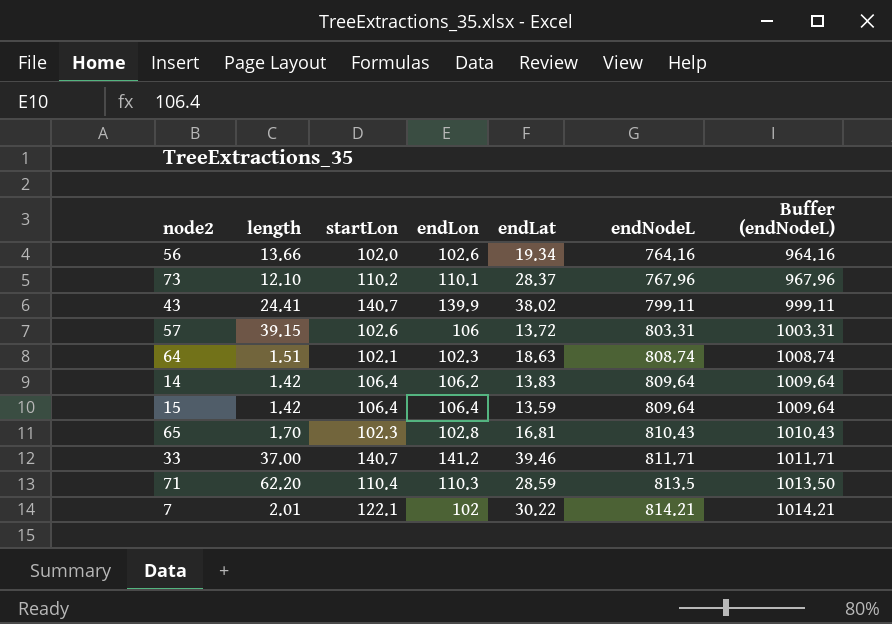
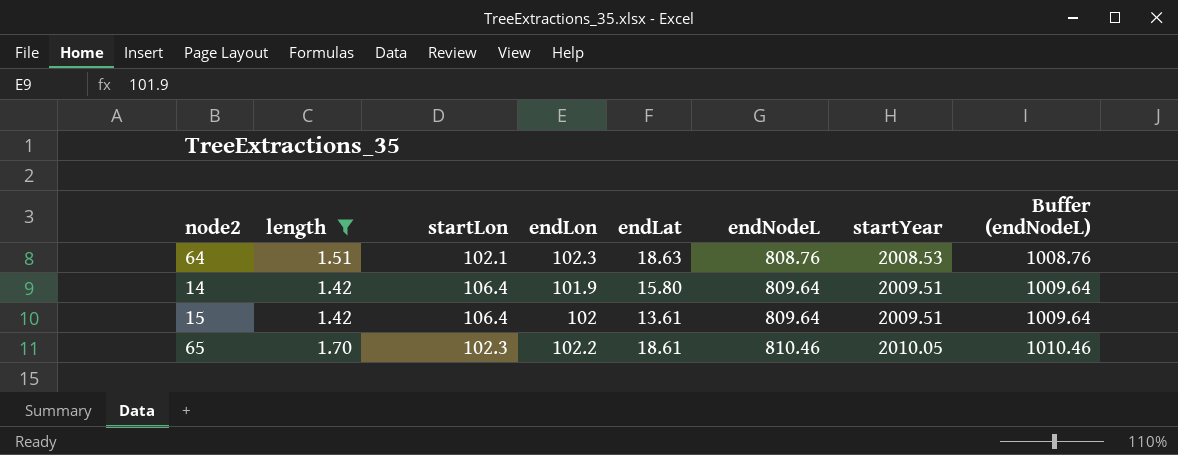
filter: none -> length <= 1.70
column startYear | position: none -> 7
64 | endNodeL: 808.74 -> 808.76
64 | Buffer (endNodeL): 1008.74 -> 1008.76
14 | endLon: 106.2 -> 101.9
14 | endLat: 13.83 -> 15.80
15 | endLon: 106.4 -> 102
15 | endLat: 13.59 -> 13.61
65 | endLon: 102.8 -> 102.2
65 | endLat: 16.81 -> 18.61
65 | endNodeL: 810.43 -> 810.46
65 | Buffer (endNodeL): 1010.43 -> 1010.46

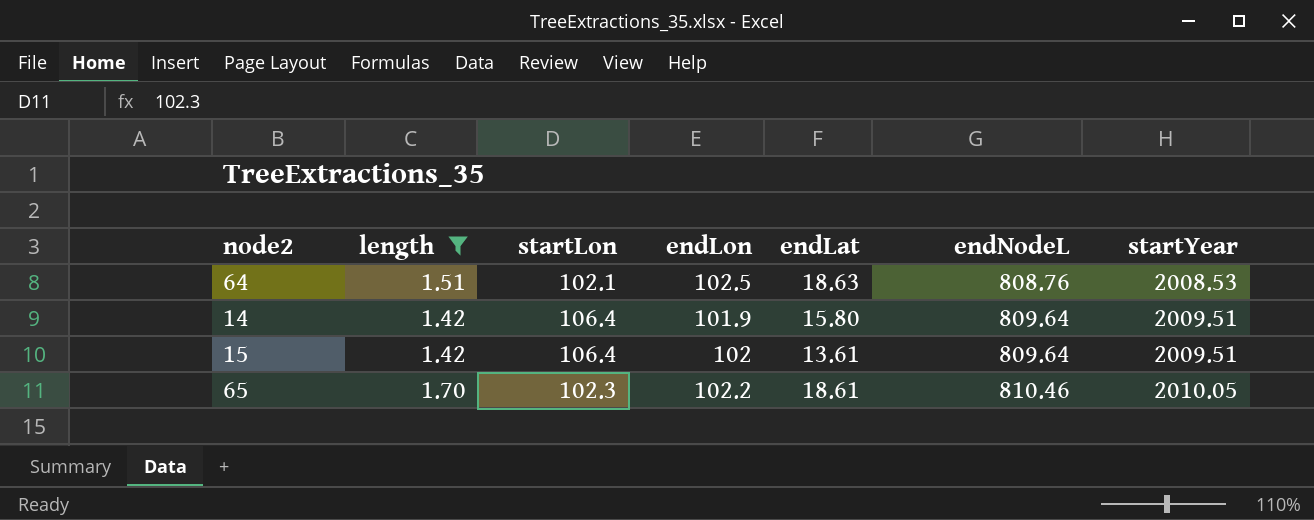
column Buffer (endNodeL) | formula: [endNodeL] + 200 -> none
64 | endLon: 102.3 -> 102.5

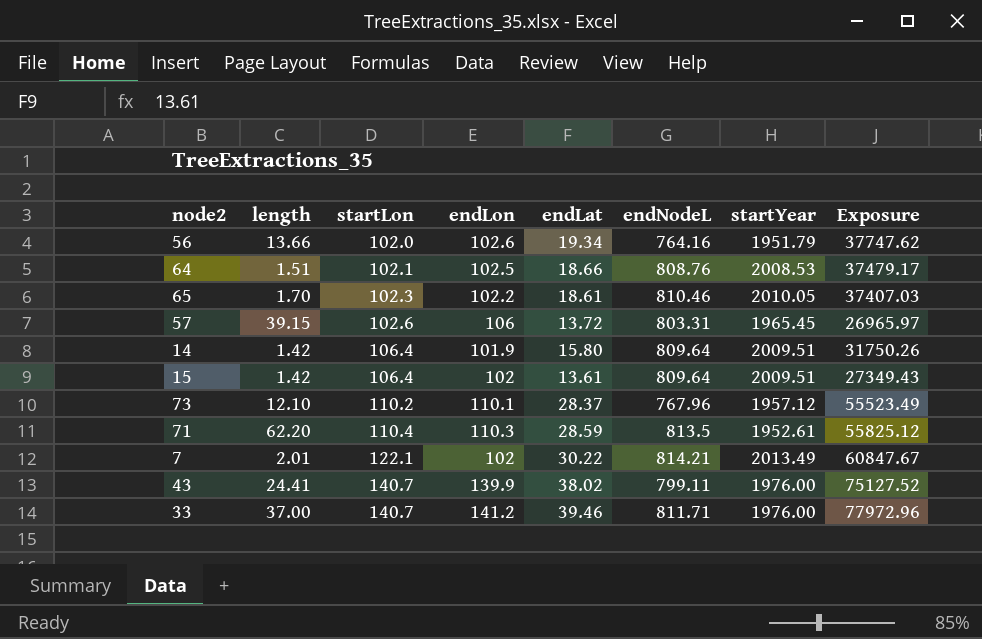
filter: length <= 1.70 -> none
row order: endNodeL ascending -> startLon ascending
column Exposure | formula: none -> [endLat] * [startYear]
64 | endLat: 18.63 -> 18.66

